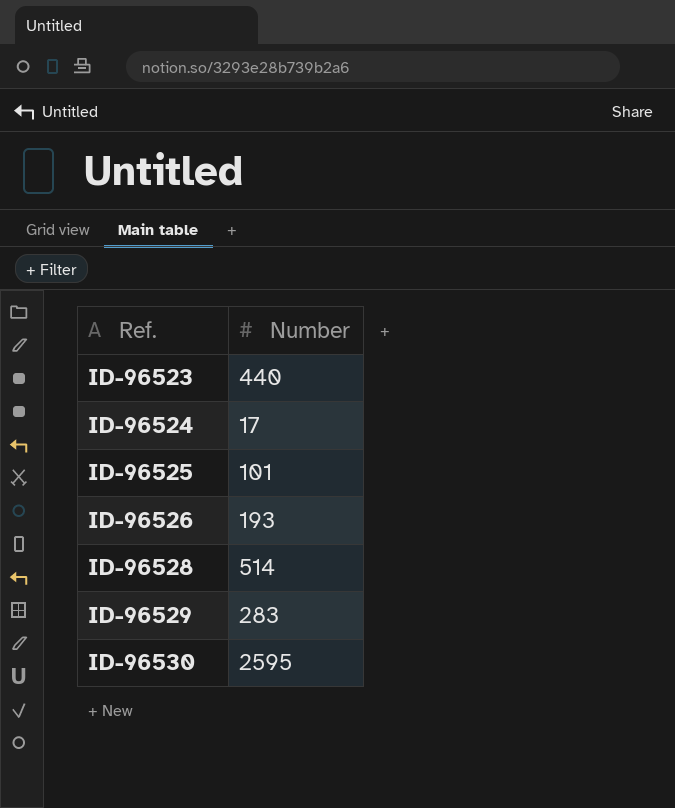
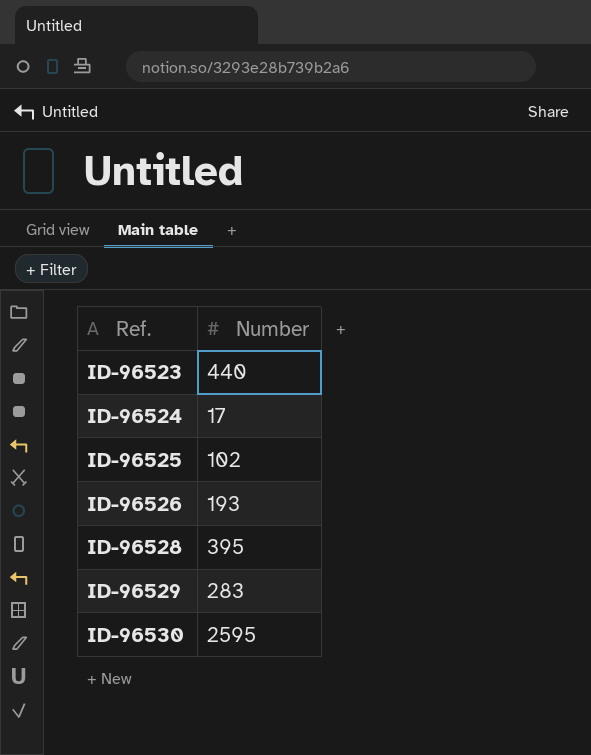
ID-96525 | Number: 101 -> 102
ID-96528 | Number: 514 -> 395

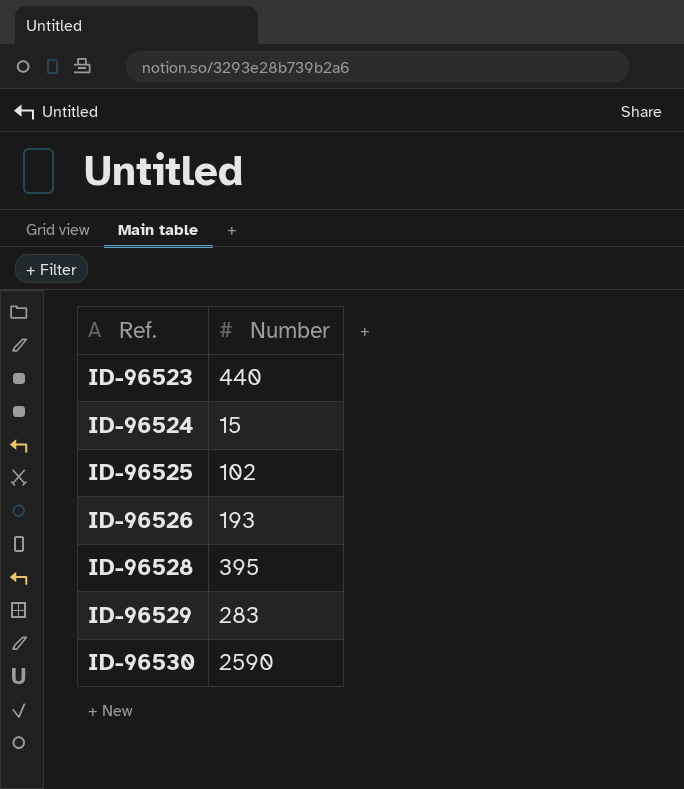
ID-96524 | Number: 17 -> 15
ID-96530 | Number: 2595 -> 2590

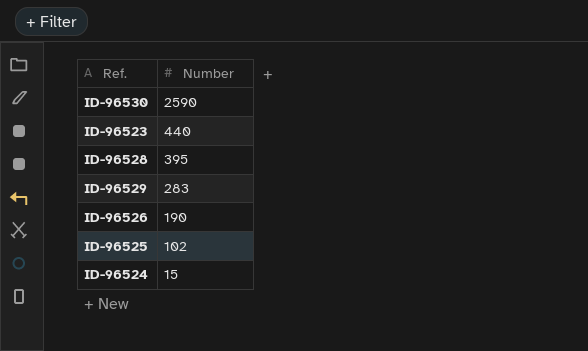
row order: Ref. ascending -> Number descending
ID-96526 | Number: 193 -> 190

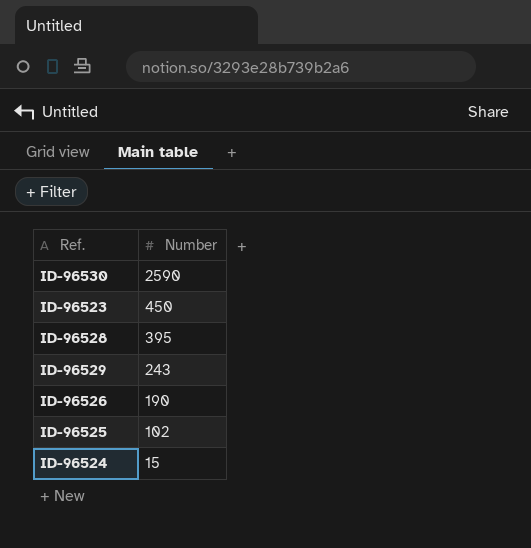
ID-96523 | Number: 440 -> 450
ID-96529 | Number: 283 -> 243

